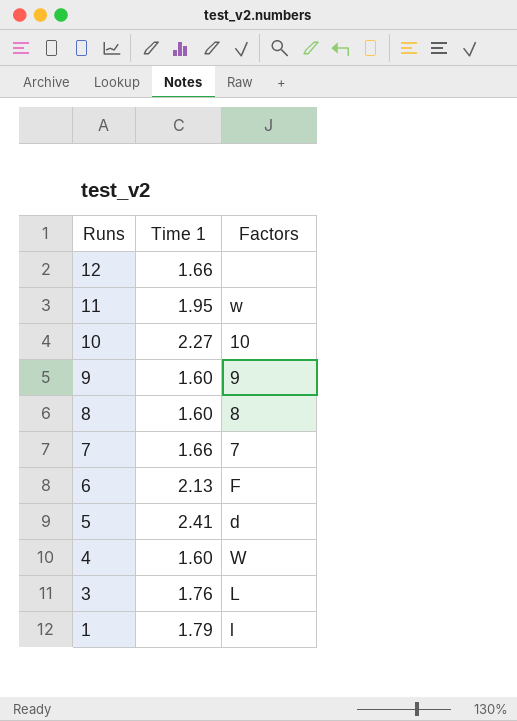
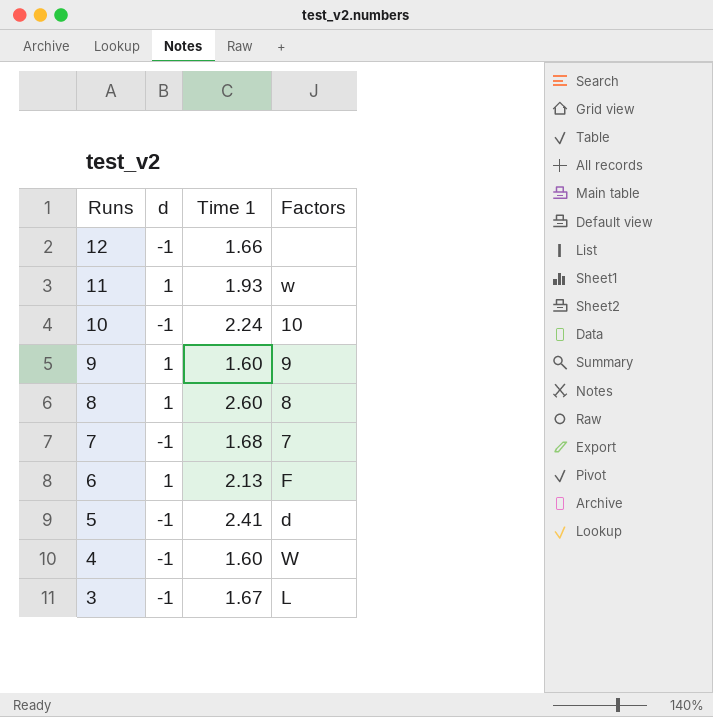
column d | position: none -> 2
row 1: 1.79 | l -> none
11 | Time 1: 1.95 -> 1.93
10 | Time 1: 2.27 -> 2.24
8 | Time 1: 1.60 -> 2.60
7 | Time 1: 1.66 -> 1.68
3 | Time 1: 1.76 -> 1.67

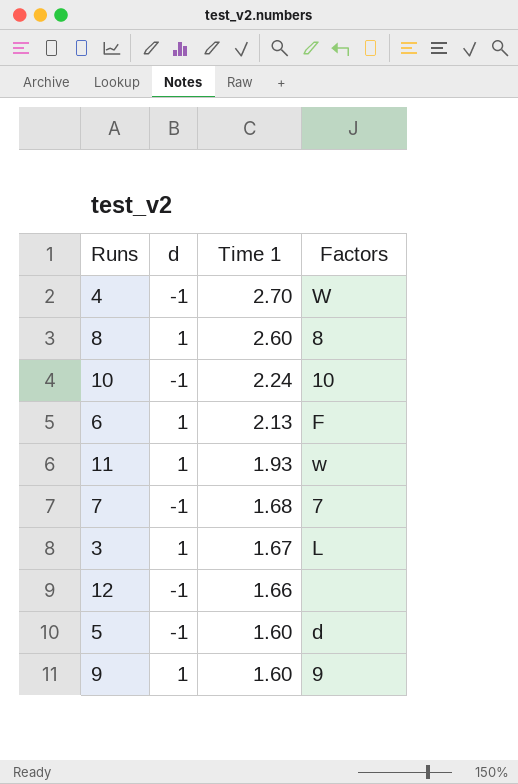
row order: Runs descending -> Time 1 descending
4 | Time 1: 1.60 -> 2.70
3 | d: -1 -> 1
5 | Time 1: 2.41 -> 1.60

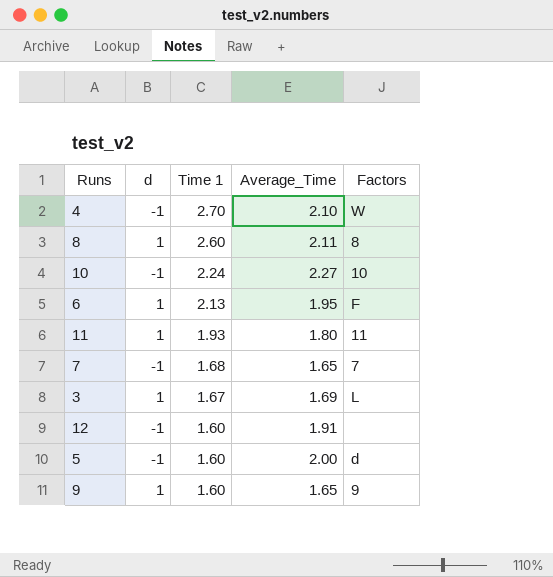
column Average_Time | position: none -> 4
11 | Factors: w -> 11
12 | Time 1: 1.66 -> 1.60

